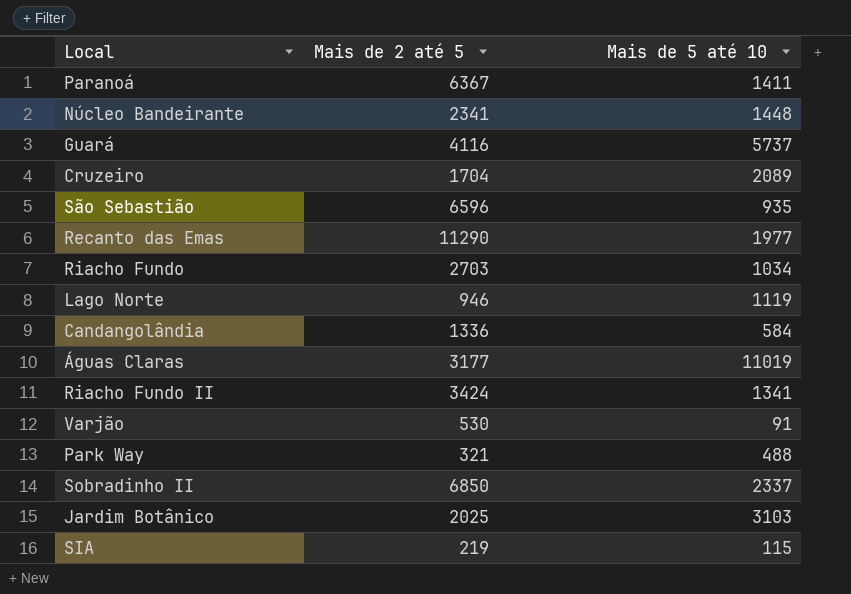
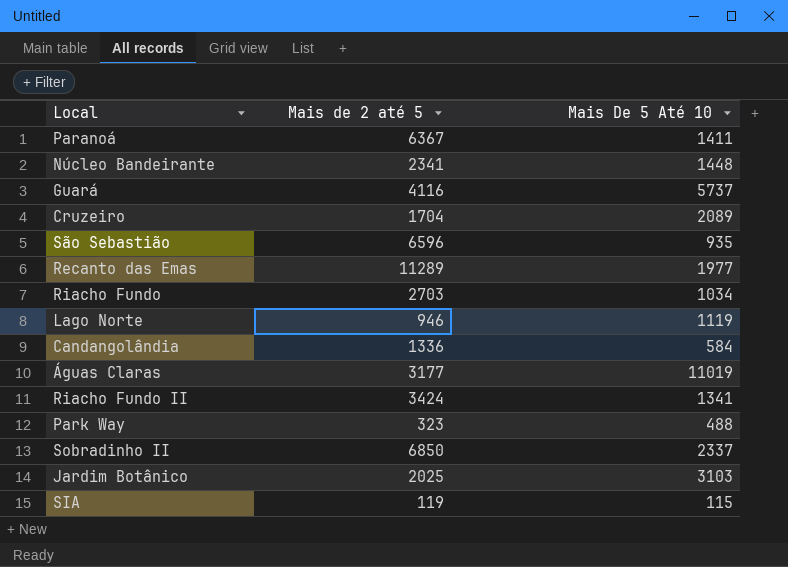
column name: Mais de 5 até 10 -> Mais De 5 Até 10
row Varjão: 530 | 91 -> none
Recanto das Emas | Mais de 2 até 5: 11290 -> 11289
Park Way | Mais de 2 até 5: 321 -> 323
SIA | Mais de 2 até 5: 219 -> 119

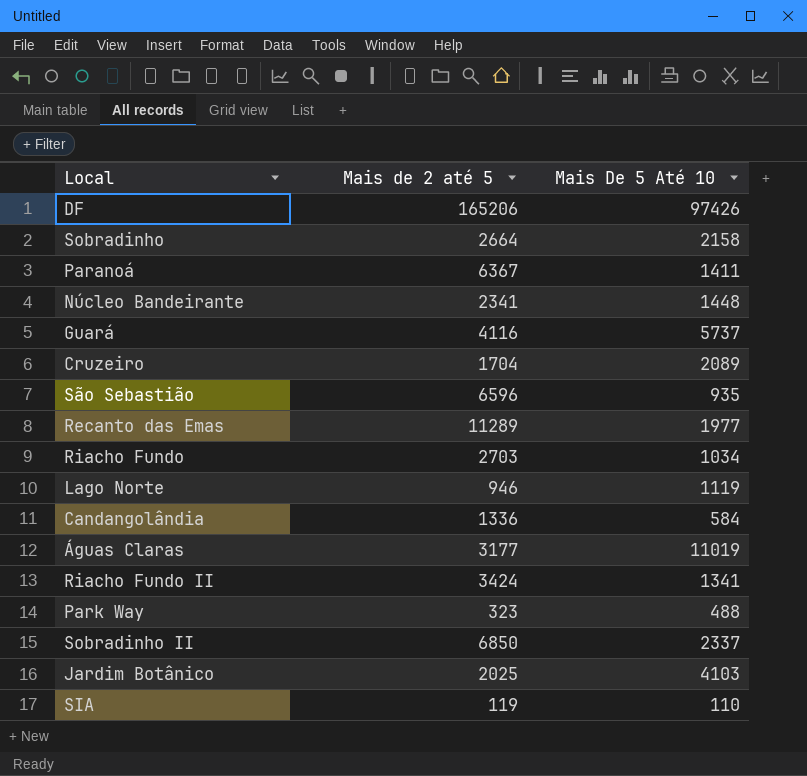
row DF: none -> 165206 | 97426
row Sobradinho: none -> 2664 | 2158
Jardim Botânico | Mais De 5 Até 10: 3103 -> 4103
SIA | Mais De 5 Até 10: 115 -> 110

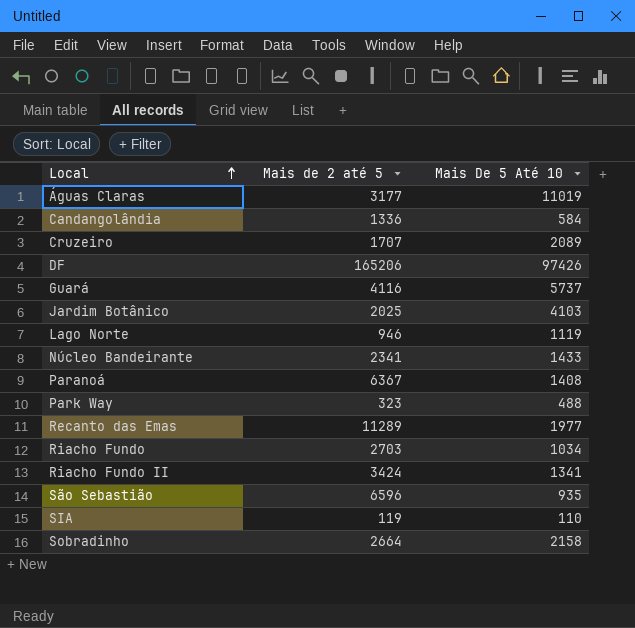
row order: none -> Local ascending
row Sobradinho II: 6850 | 2337 -> none
Cruzeiro | Mais de 2 até 5: 1704 -> 1707
Núcleo Bandeirante | Mais De 5 Até 10: 1448 -> 1433
Paranoá | Mais De 5 Até 10: 1411 -> 1408

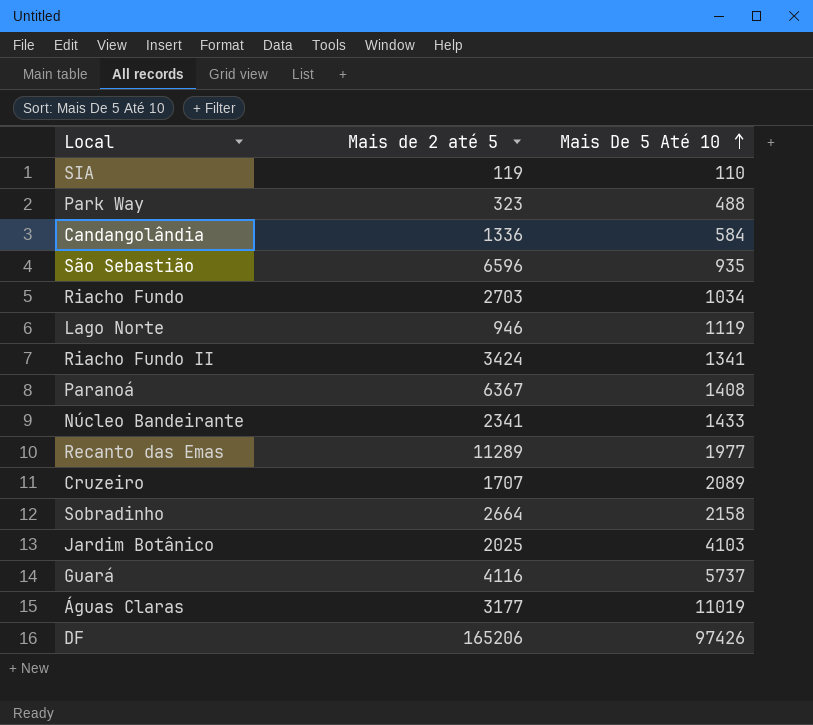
row order: Local ascending -> Mais De 5 Até 10 ascending

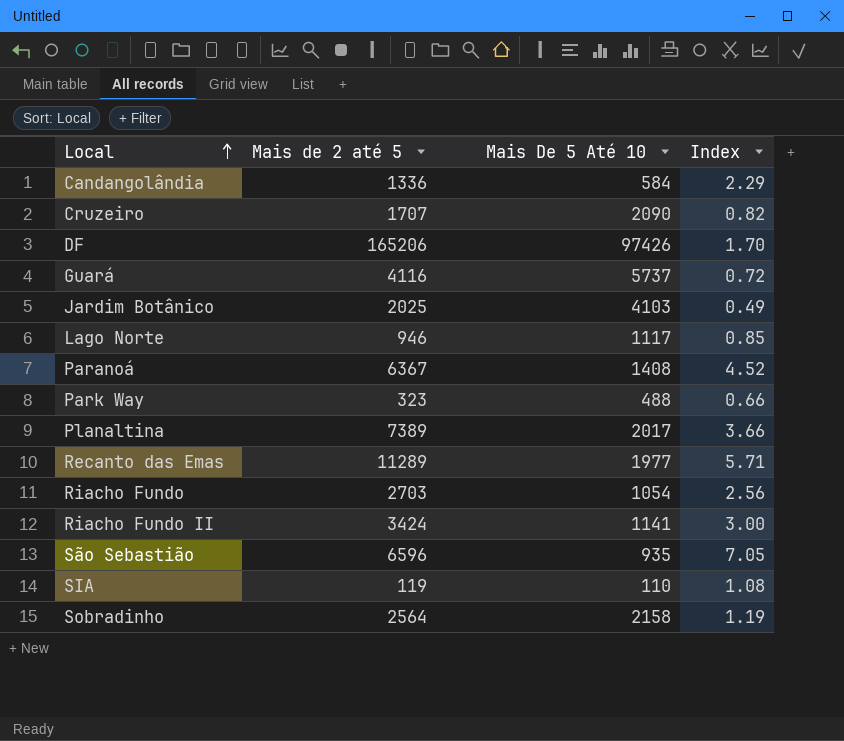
row order: Mais De 5 Até 10 ascending -> Local ascending
column Index | formula: none -> [Mais de 2 até 5] / [Mais De 5 Até 10]
row Núcleo Bandeirante: 2341 | 1433 -> none
row Águas Claras: 3177 | 11019 -> none
Cruzeiro | Mais De 5 Até 10: 2089 -> 2090
Lago Norte | Mais De 5 Até 10: 1119 -> 1117
row Planaltina: none -> 7389 | 2017 | 3.66
Riacho Fundo | Mais De 5 Até 10: 1034 -> 1054
Riacho Fundo II | Mais De 5 Até 10: 1341 -> 1141
Sobradinho | Mais de 2 até 5: 2664 -> 2564

